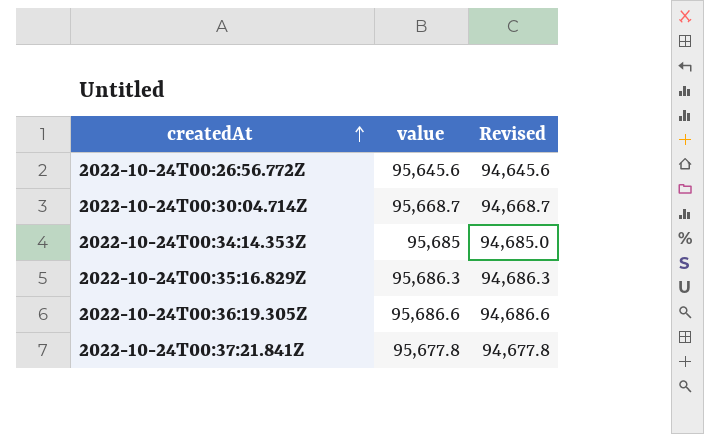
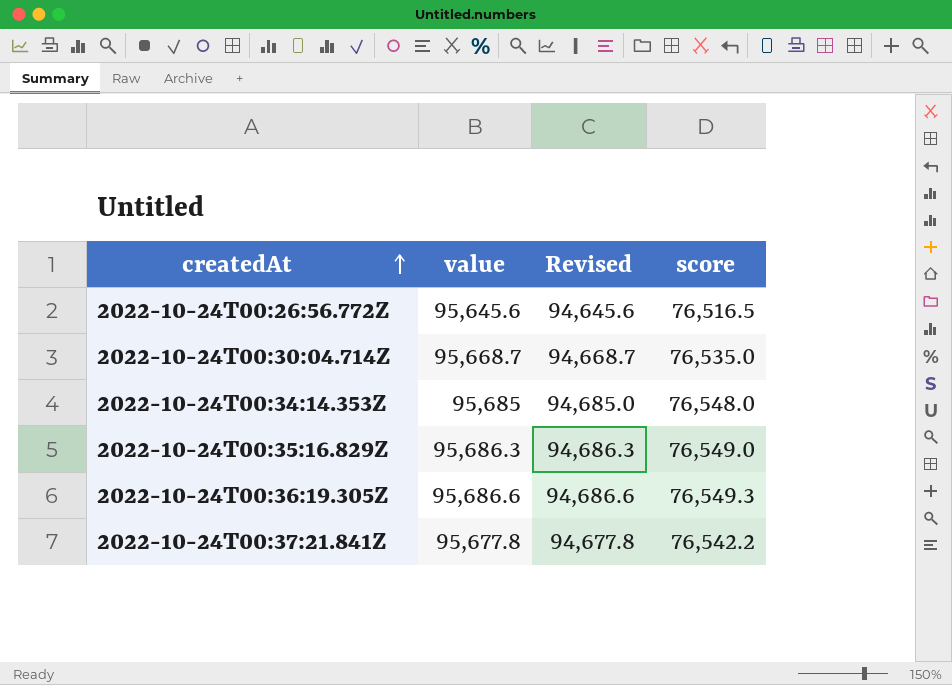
column score | formula: none -> [value] * 0.8

